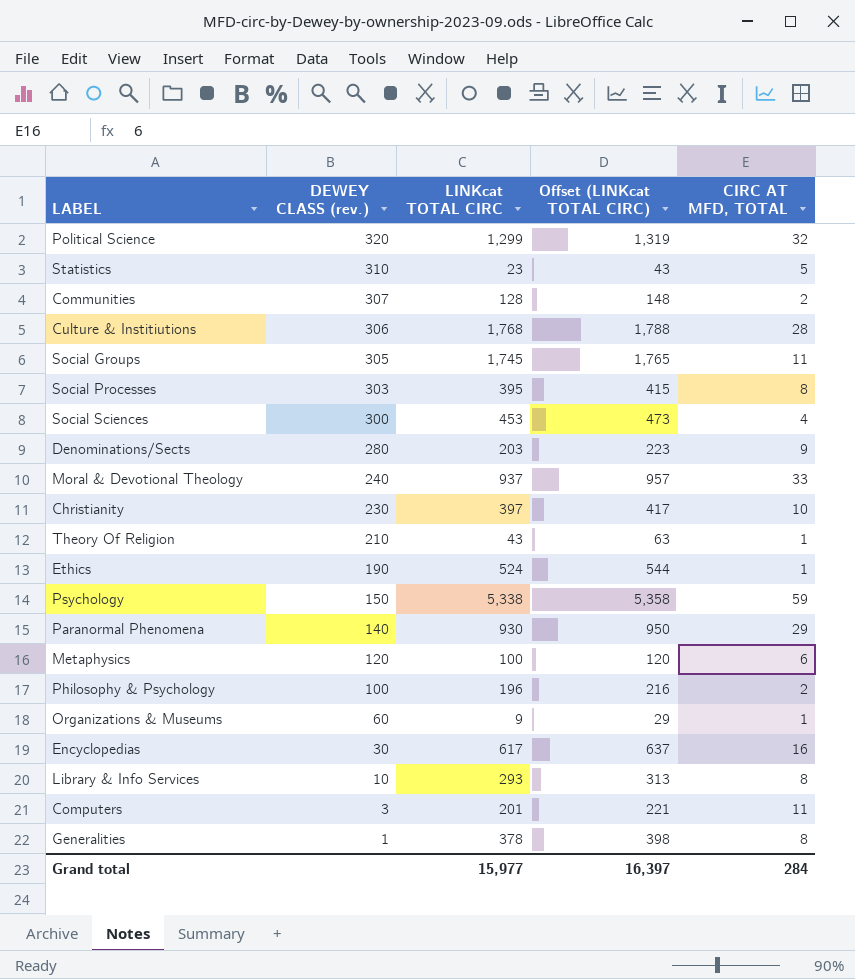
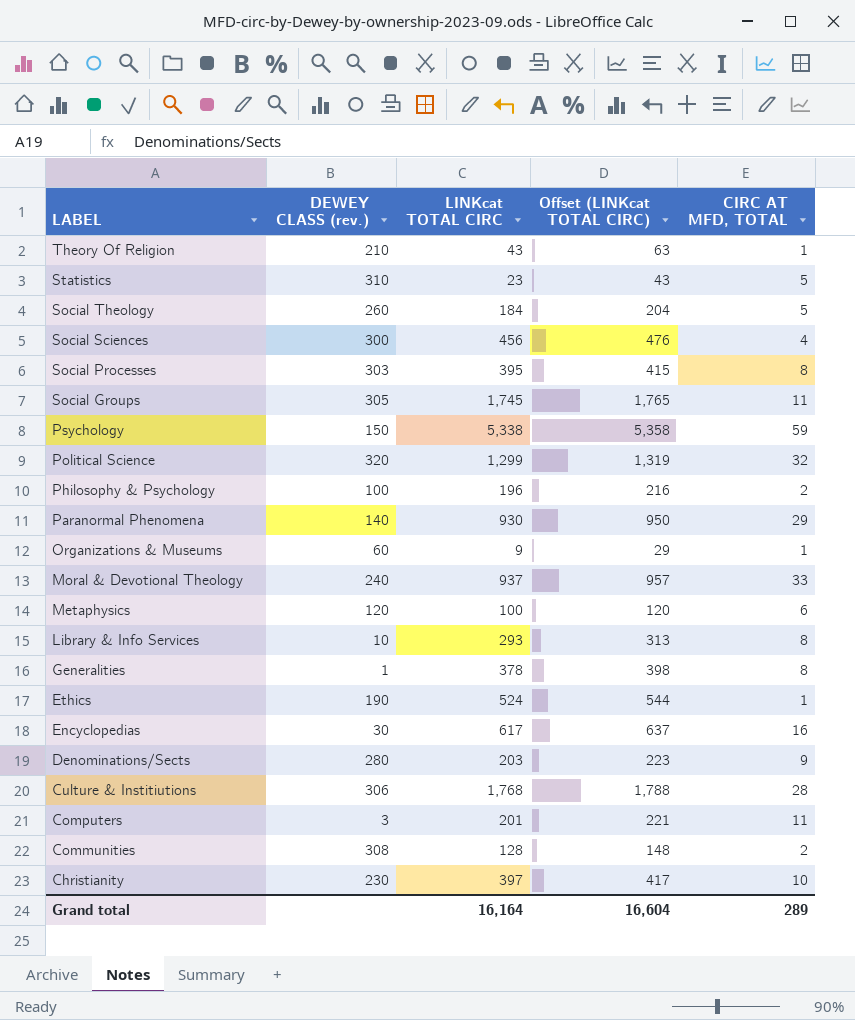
row order: DEWEY CLASS (rev.) descending -> LABEL descending
row Social Theology: none -> 260 | 184 | 204 | 5
Social Sciences | LINKcat TOTAL CIRC: 453 -> 456
Social Sciences | Offset (LINKcat TOTAL CIRC): 473 -> 476
Communities | DEWEY CLASS (rev.): 307 -> 308
Grand total | LINKcat TOTAL CIRC: 15,977 -> 16,164
Grand total | Offset (LINKcat TOTAL CIRC): 16,397 -> 16,604
Grand total | CIRC AT MFD, TOTAL: 284 -> 289

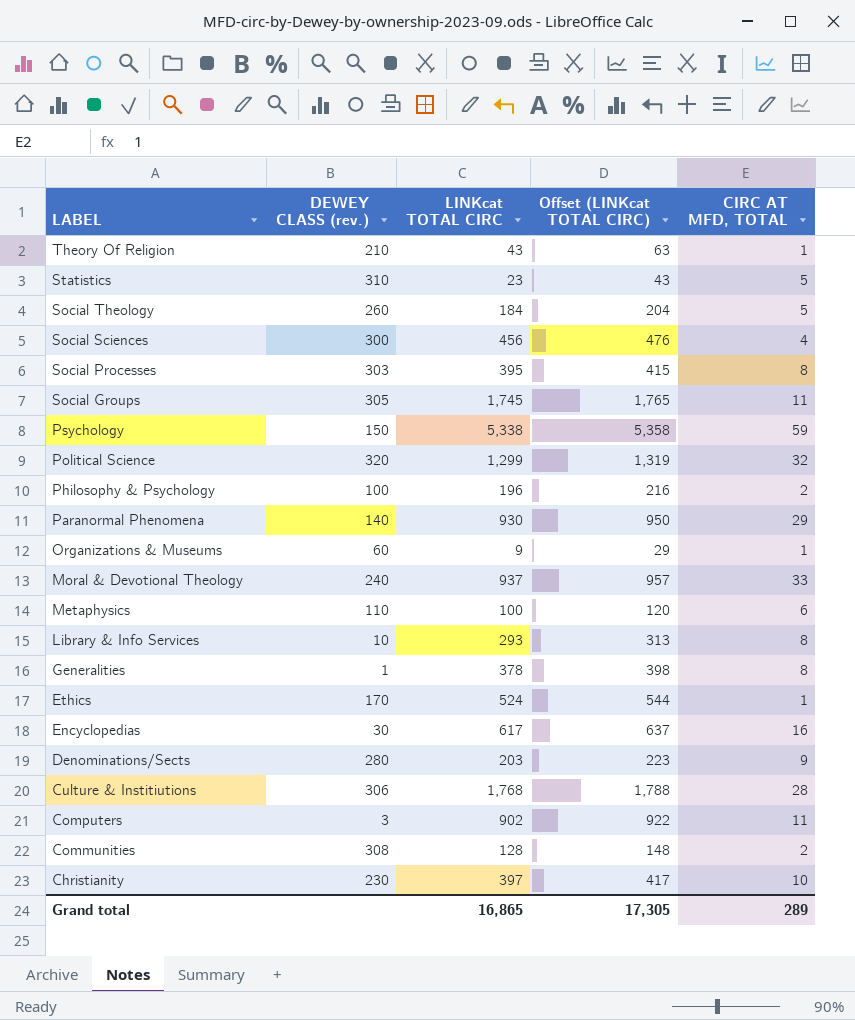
Metaphysics | DEWEY CLASS (rev.): 120 -> 110
Ethics | DEWEY CLASS (rev.): 190 -> 170
Computers | LINKcat TOTAL CIRC: 201 -> 902
Computers | Offset (LINKcat TOTAL CIRC): 221 -> 922
Grand total | LINKcat TOTAL CIRC: 16,164 -> 16,865
Grand total | Offset (LINKcat TOTAL CIRC): 16,604 -> 17,305

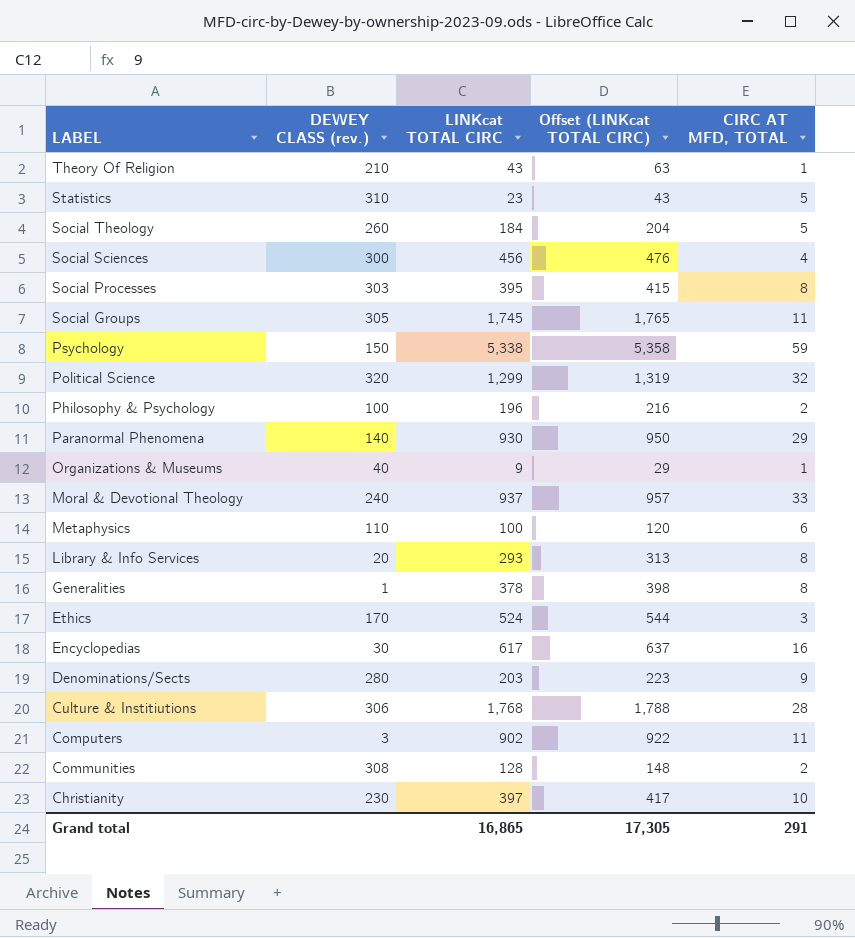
Organizations & Museums | DEWEY CLASS (rev.): 60 -> 40
Library & Info Services | DEWEY CLASS (rev.): 10 -> 20
Ethics | CIRC AT MFD, TOTAL: 1 -> 3
Grand total | CIRC AT MFD, TOTAL: 289 -> 291

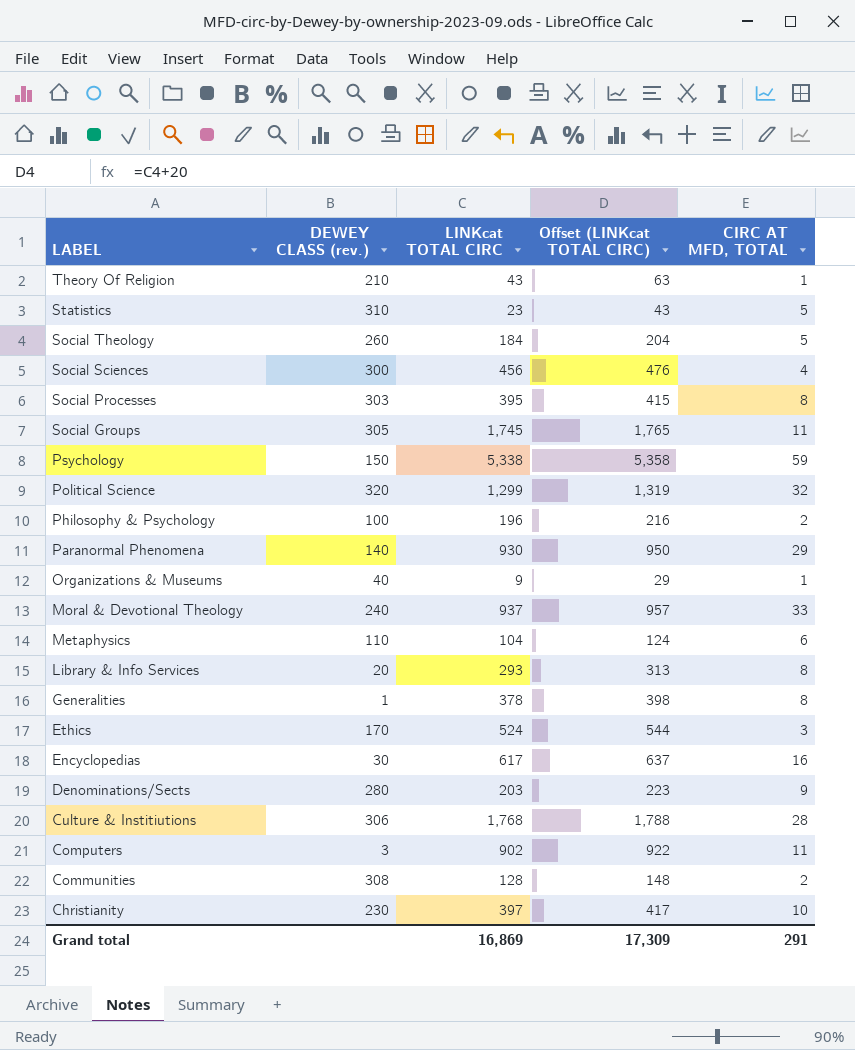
Metaphysics | LINKcat TOTAL CIRC: 100 -> 104
Metaphysics | Offset (LINKcat TOTAL CIRC): 120 -> 124
Grand total | LINKcat TOTAL CIRC: 16,865 -> 16,869
Grand total | Offset (LINKcat TOTAL CIRC): 17,305 -> 17,309

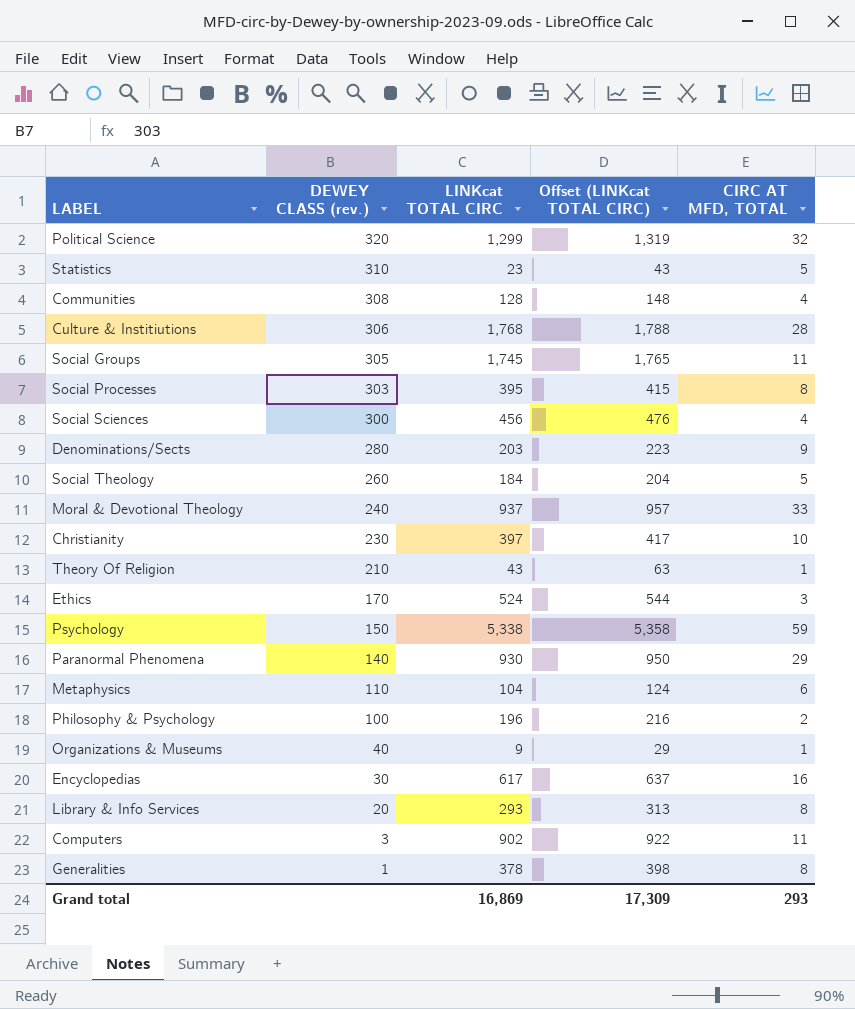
row order: LABEL descending -> DEWEY CLASS (rev.) descending
Communities | CIRC AT MFD, TOTAL: 2 -> 4
Grand total | CIRC AT MFD, TOTAL: 291 -> 293

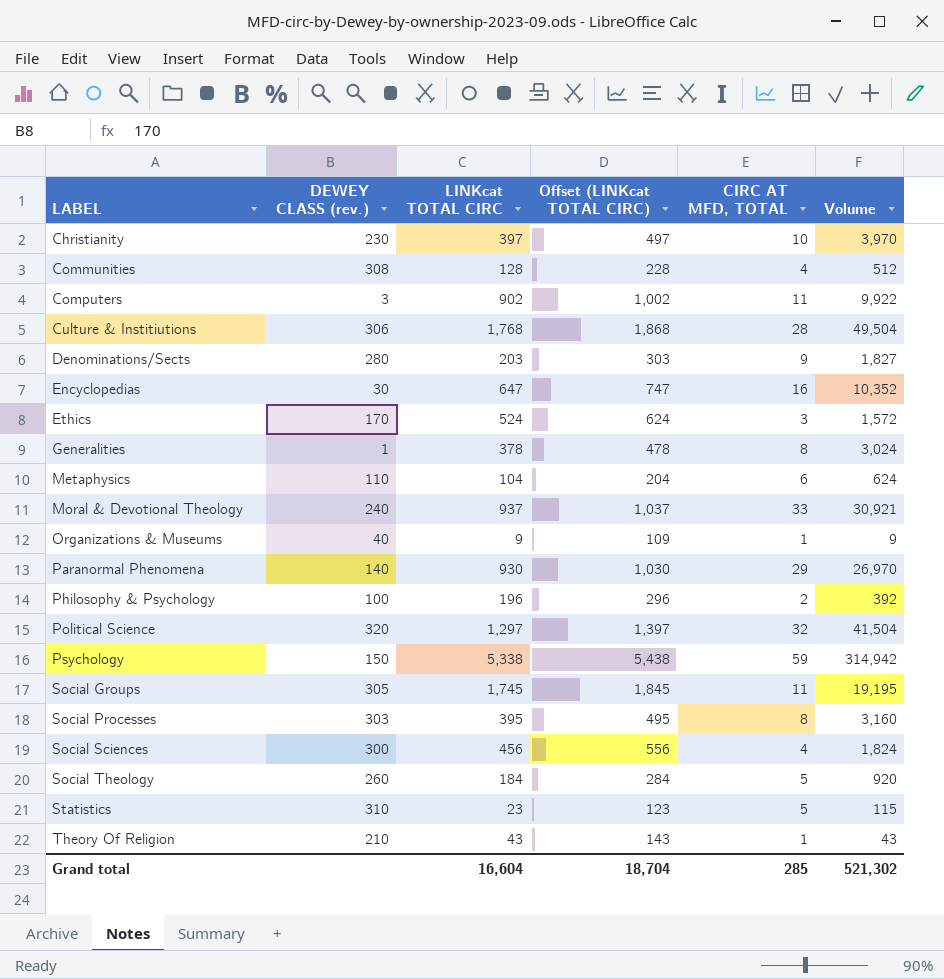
row order: DEWEY CLASS (rev.) descending -> LABEL ascending
column Offset (LINKcat TOTAL CIRC) | formula: [LINKcat TOTAL CIRC] + 20 -> [LINKcat TOTAL CIRC] + 100
column Volume | formula: none -> [LINKcat TOTAL CIRC] * [CIRC AT MFD, TOTAL]
row Library & Info Services: 20 | 293 | 313 | 8 -> none
Encyclopedias | LINKcat TOTAL CIRC: 617 -> 647
Political Science | LINKcat TOTAL CIRC: 1,299 -> 1,297
Grand total | LINKcat TOTAL CIRC: 16,869 -> 16,604
Grand total | Offset (LINKcat TOTAL CIRC): 17,309 -> 18,704
Grand total | CIRC AT MFD, TOTAL: 293 -> 285

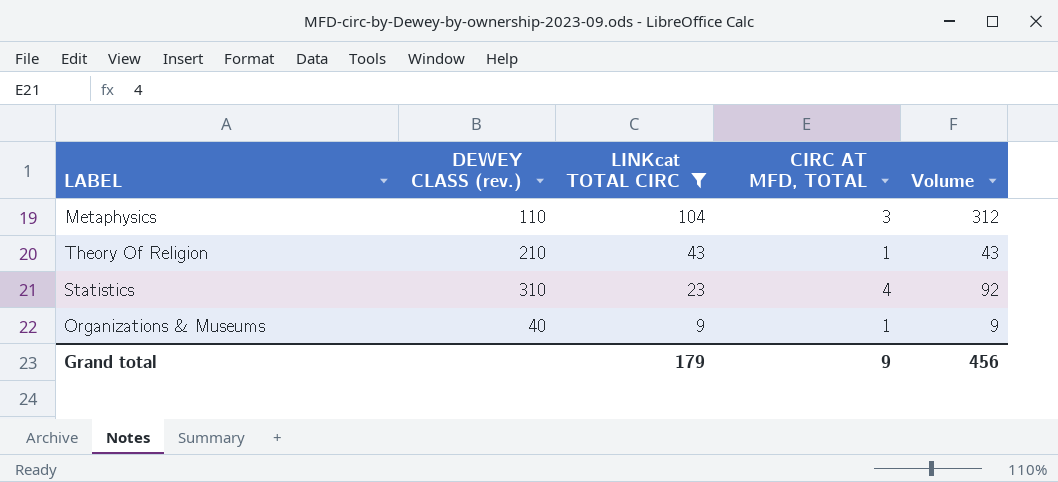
filter: none -> LINKcat TOTAL CIRC <= 104
row order: LABEL ascending -> LINKcat TOTAL CIRC descending
column Offset (LINKcat TOTAL CIRC) | formula: [LINKcat TOTAL CIRC] + 100 -> none
Metaphysics | CIRC AT MFD, TOTAL: 6 -> 3
Metaphysics | Volume: 624 -> 312
Statistics | CIRC AT MFD, TOTAL: 5 -> 4
Statistics | Volume: 115 -> 92
Grand total | LINKcat TOTAL CIRC: 16,604 -> 179
Grand total | CIRC AT MFD, TOTAL: 285 -> 9
Grand total | Volume: 521,302 -> 456

